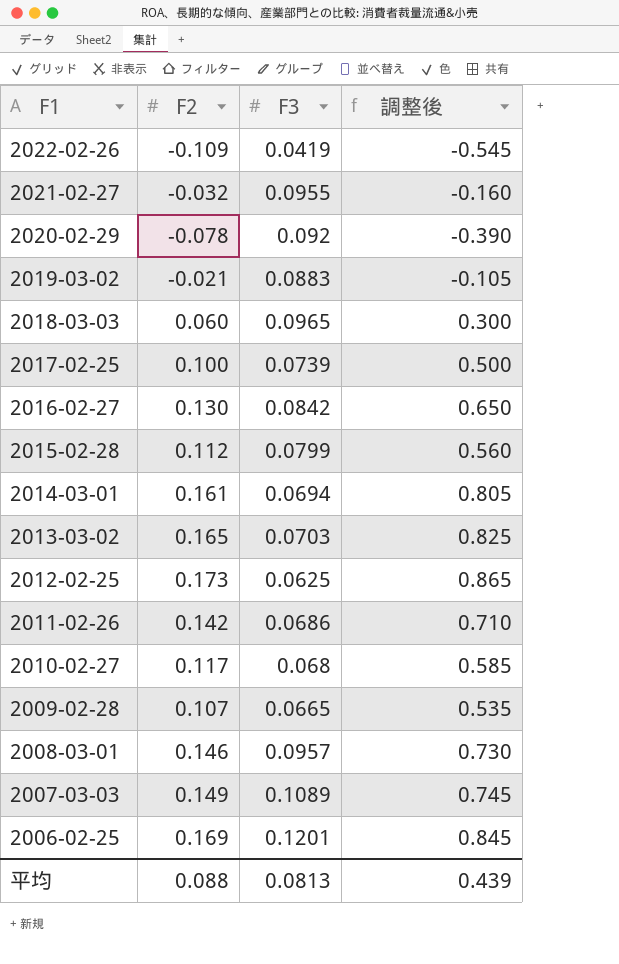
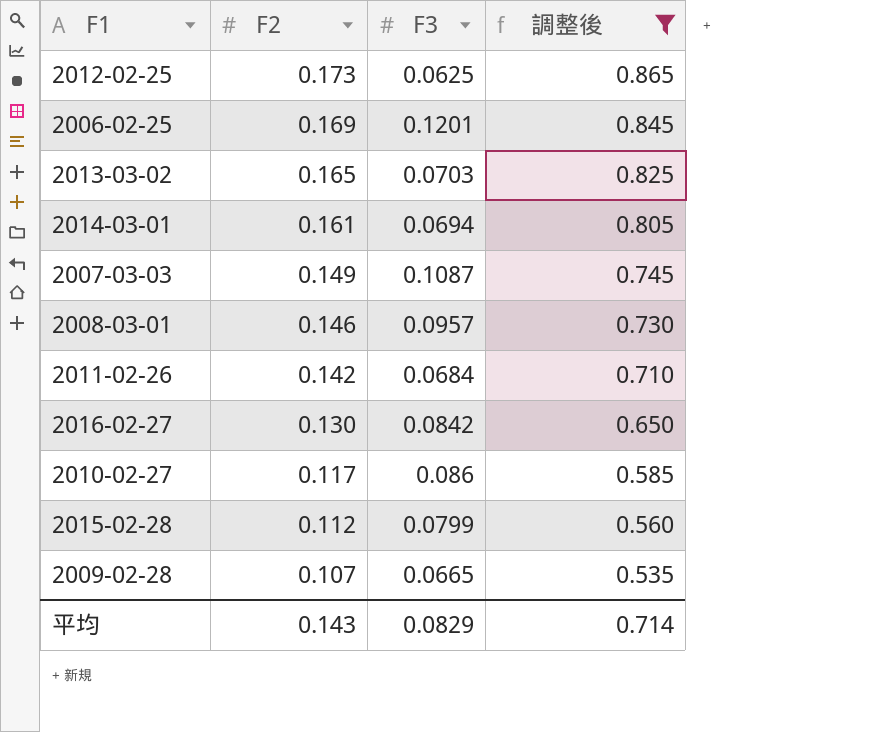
filter: none -> 調整後 >= 0.535
row order: F1 descending -> F2 descending
2007-03-03 | F3: 0.1089 -> 0.1087
2011-02-26 | F3: 0.0686 -> 0.0684
2010-02-27 | F3: 0.068 -> 0.086
平均 | F2: 0.088 -> 0.143
平均 | F3: 0.0813 -> 0.0829
平均 | 調整後: 0.439 -> 0.714

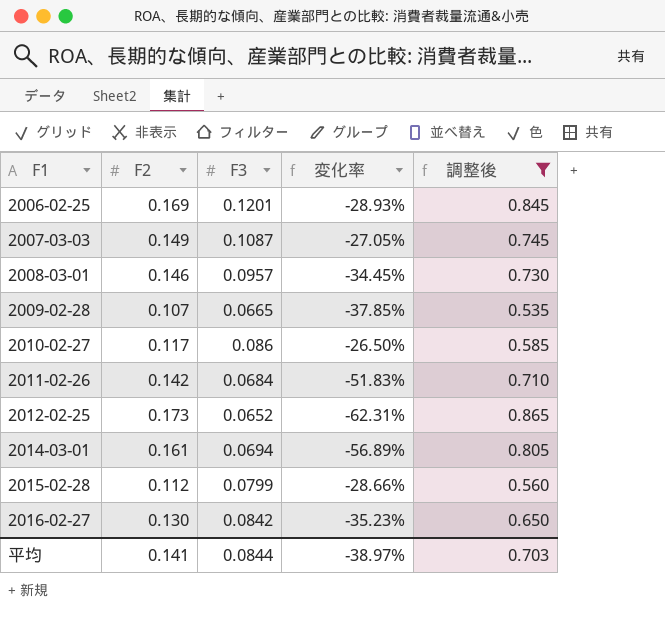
row order: F2 descending -> F1 ascending
column 変化率 | formula: none -> ([F3] - [F2]) / [F2]
row 2013-03-02: 0.165 | 0.0703 | 0.825 -> none
2012-02-25 | F3: 0.0625 -> 0.0652
平均 | F2: 0.143 -> 0.141
平均 | F3: 0.0829 -> 0.0844
平均 | 調整後: 0.714 -> 0.703

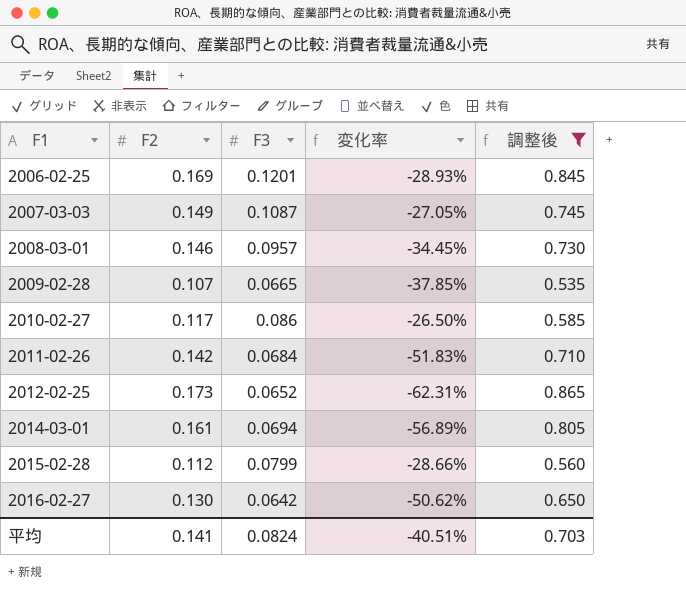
2016-02-27 | F3: 0.0842 -> 0.0642
2016-02-27 | 変化率: -35.23% -> -50.62%
平均 | F3: 0.0844 -> 0.0824
平均 | 変化率: -38.97% -> -40.51%

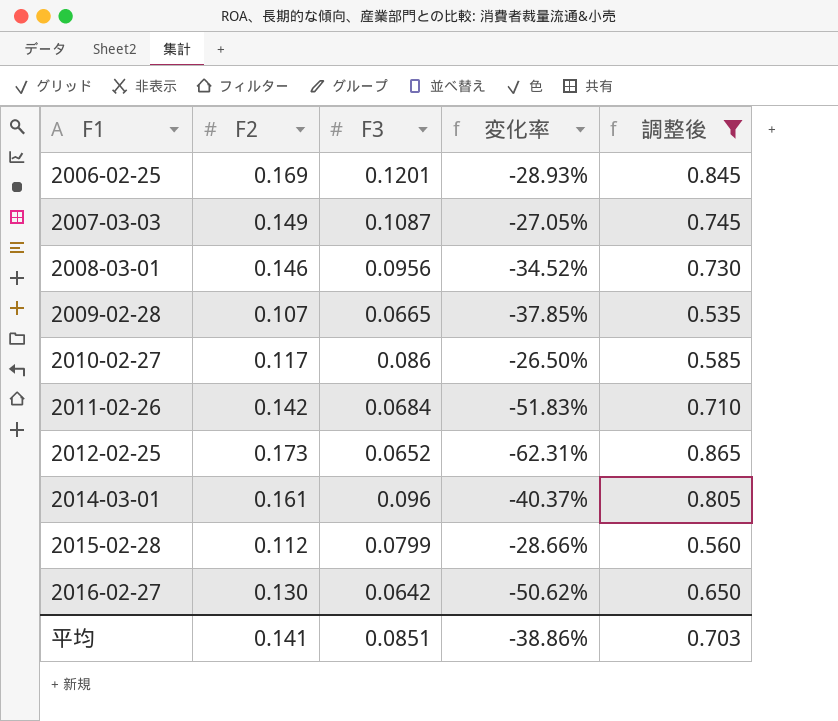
2008-03-01 | F3: 0.0957 -> 0.0956
2008-03-01 | 変化率: -34.45% -> -34.52%
2014-03-01 | F3: 0.0694 -> 0.096
2014-03-01 | 変化率: -56.89% -> -40.37%
平均 | F3: 0.0824 -> 0.0851
平均 | 変化率: -40.51% -> -38.86%

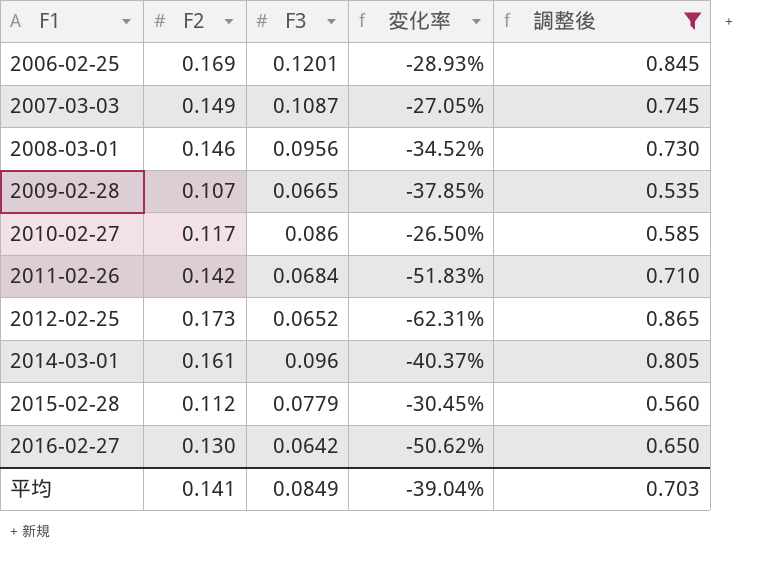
2015-02-28 | F3: 0.0799 -> 0.0779
2015-02-28 | 変化率: -28.66% -> -30.45%
平均 | F3: 0.0851 -> 0.0849
平均 | 変化率: -38.86% -> -39.04%

